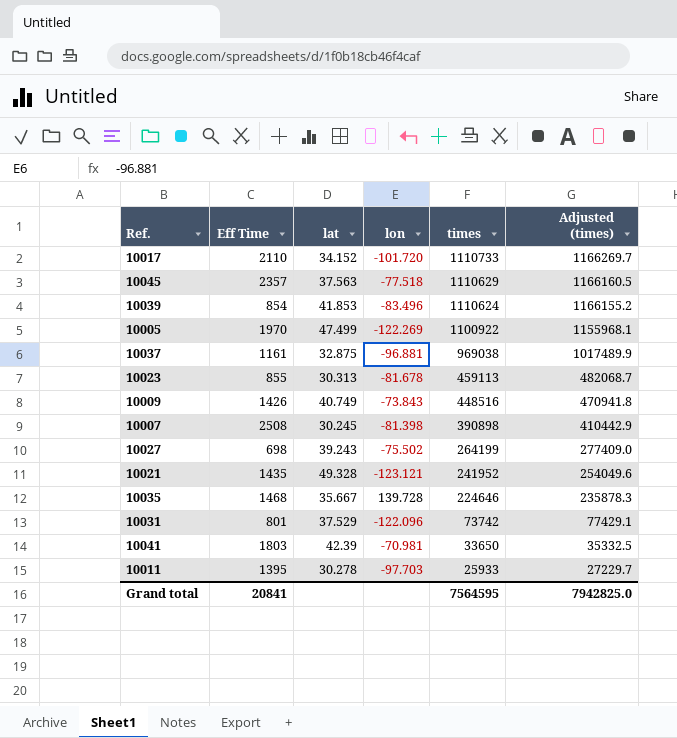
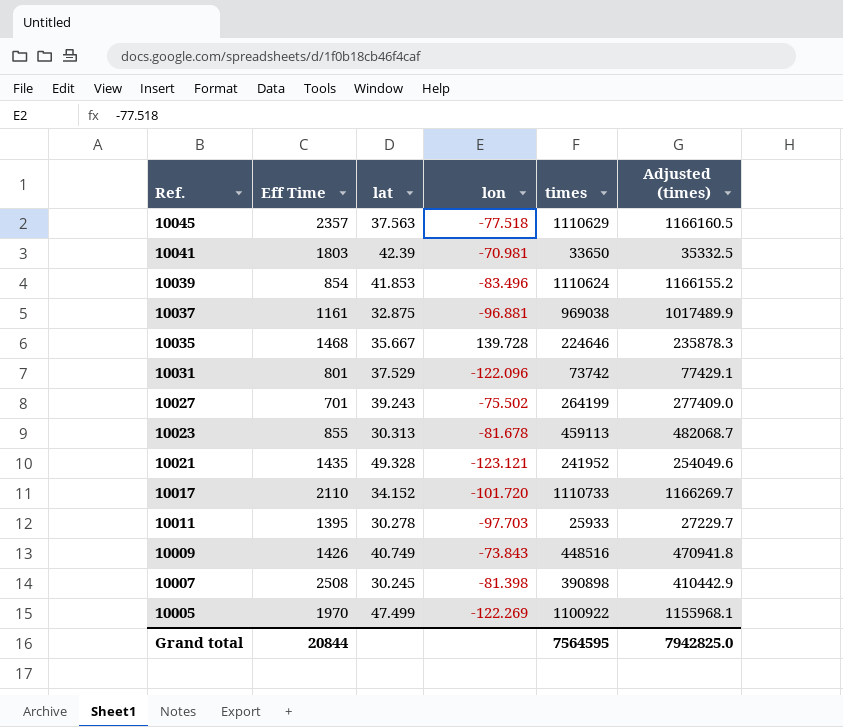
row order: times descending -> Ref. descending
10027 | Eff Time: 698 -> 701
Grand total | Eff Time: 20841 -> 20844

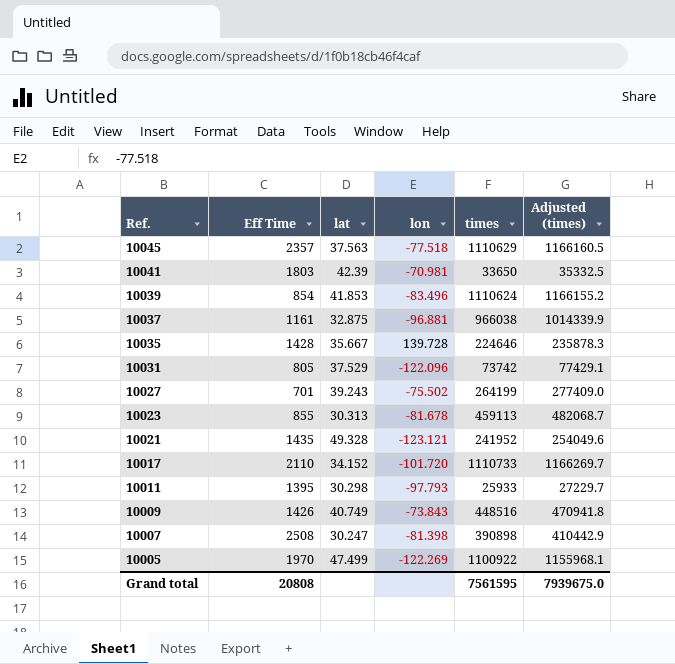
10037 | times: 969038 -> 966038
10037 | Adjusted (times): 1017489.9 -> 1014339.9
10035 | Eff Time: 1468 -> 1428
10031 | Eff Time: 801 -> 805
10011 | lat: 30.278 -> 30.298
10011 | lon: -97.703 -> -97.793
10007 | lat: 30.245 -> 30.247
Grand total | Eff Time: 20844 -> 20808
Grand total | times: 7564595 -> 7561595
Grand total | Adjusted (times): 7942825.0 -> 7939675.0

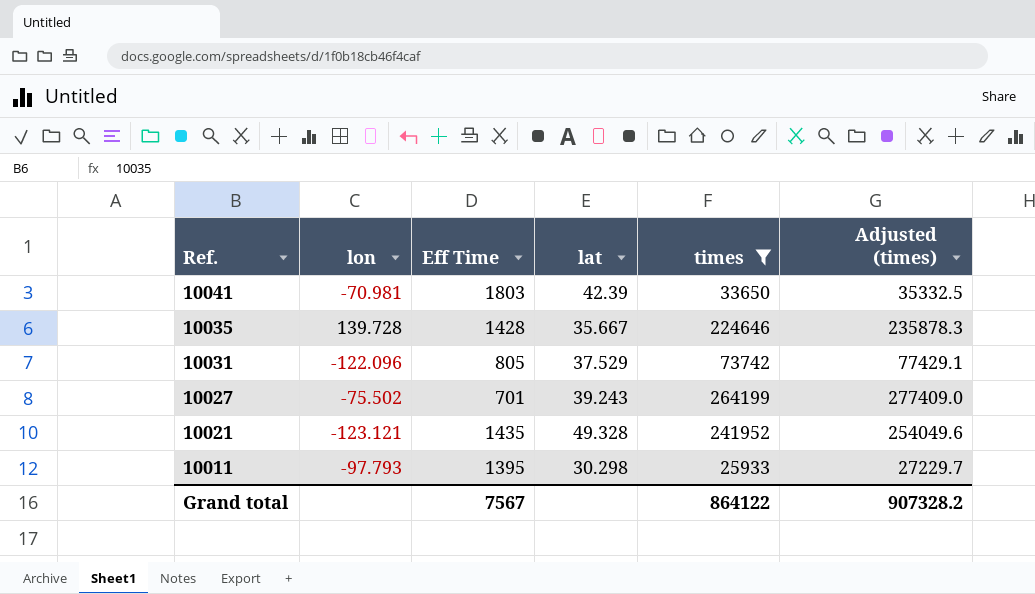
filter: none -> times <= 264199
column lon | position: 4 -> 2
Grand total | Eff Time: 20808 -> 7567
Grand total | times: 7561595 -> 864122
Grand total | Adjusted (times): 7939675.0 -> 907328.2

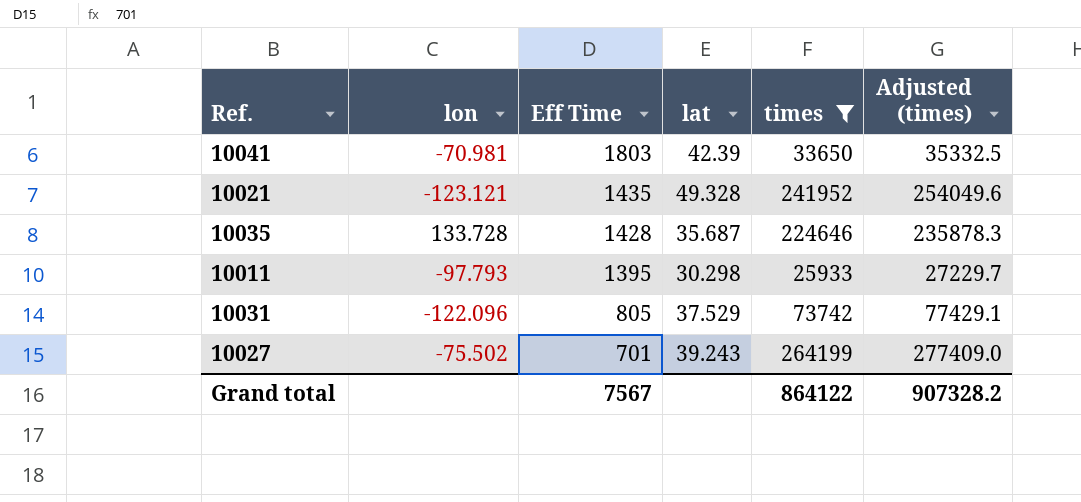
row order: Ref. descending -> Eff Time descending
10035 | lon: 139.728 -> 133.728
10035 | lat: 35.667 -> 35.687

